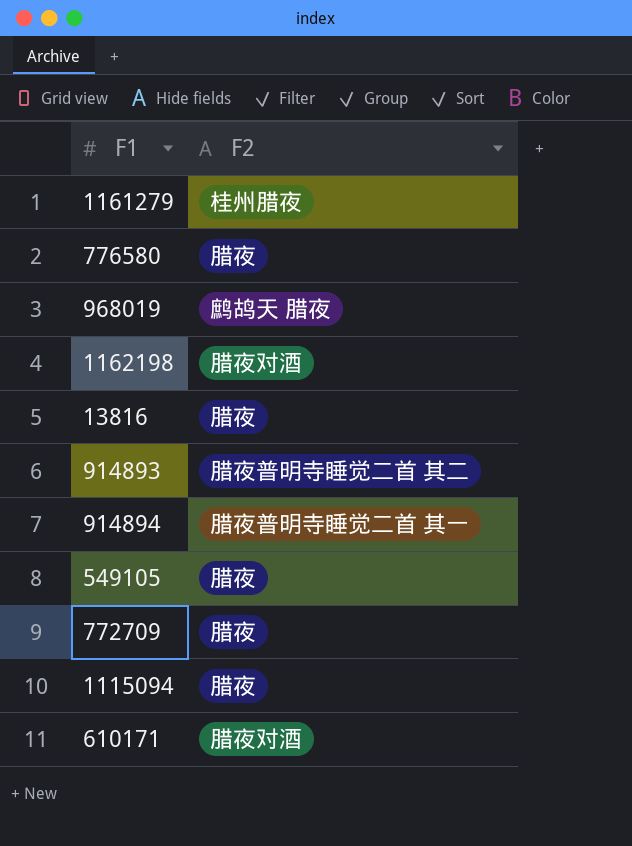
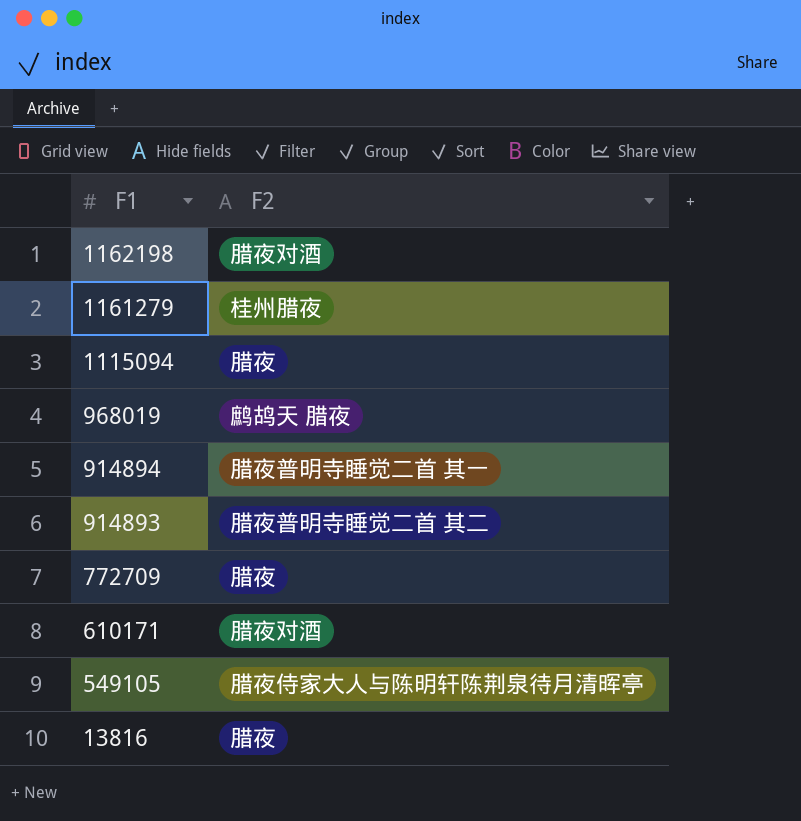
row order: none -> F1 descending
row 776580: 腊夜 -> none
549105 | F2: 腊夜 -> 腊夜侍家大人与陈明轩陈荆泉待月清晖亭

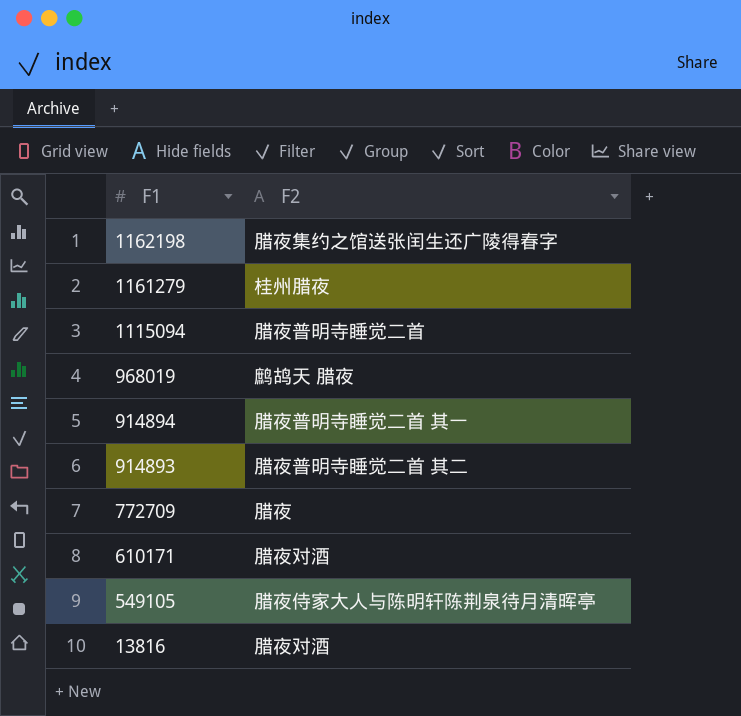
1162198 | F2: 腊夜对酒 -> 腊夜集约之馆送张闰生还广陵得春字
1115094 | F2: 腊夜 -> 腊夜普明寺睡觉二首
13816 | F2: 腊夜 -> 腊夜对酒

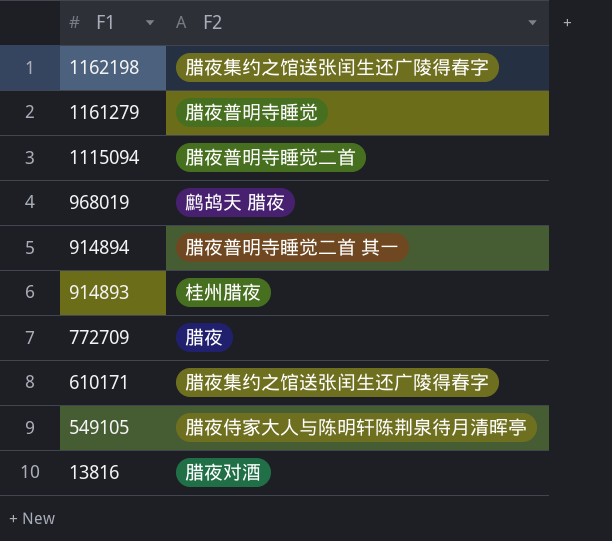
1161279 | F2: 桂州腊夜 -> 腊夜普明寺睡觉
914893 | F2: 腊夜普明寺睡觉二首 其二 -> 桂州腊夜
610171 | F2: 腊夜对酒 -> 腊夜集约之馆送张闰生还广陵得春字

